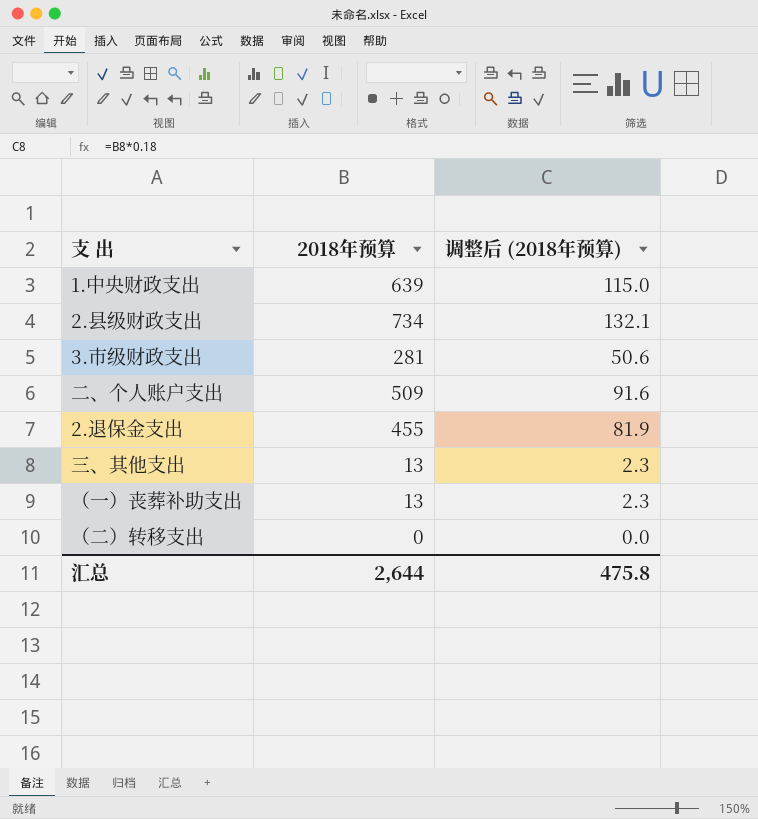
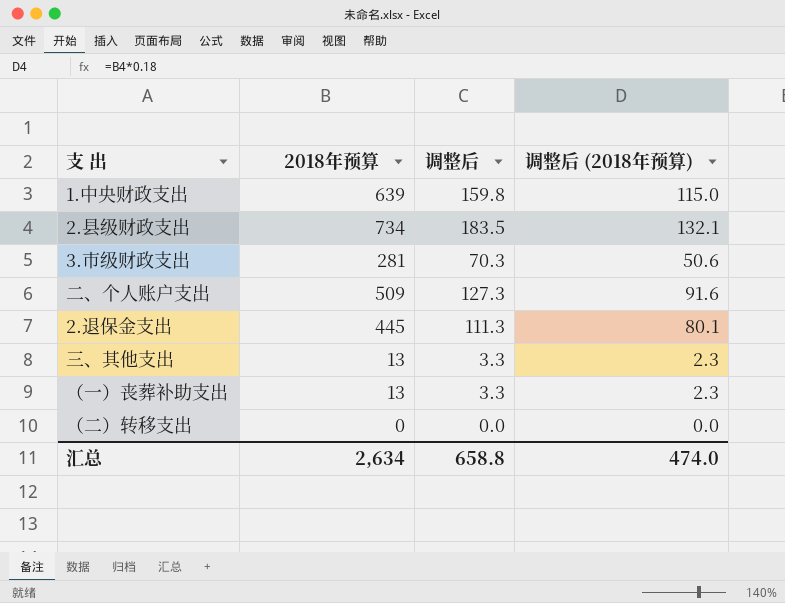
column 调整后 | formula: none -> [2018年预算] * 0.25
2.退保金支出 | 2018年预算: 455 -> 445
2.退保金支出 | 调整后 (2018年预算): 81.9 -> 80.1
汇总 | 2018年预算: 2,644 -> 2,634
汇总 | 调整后 (2018年预算): 475.8 -> 474.0

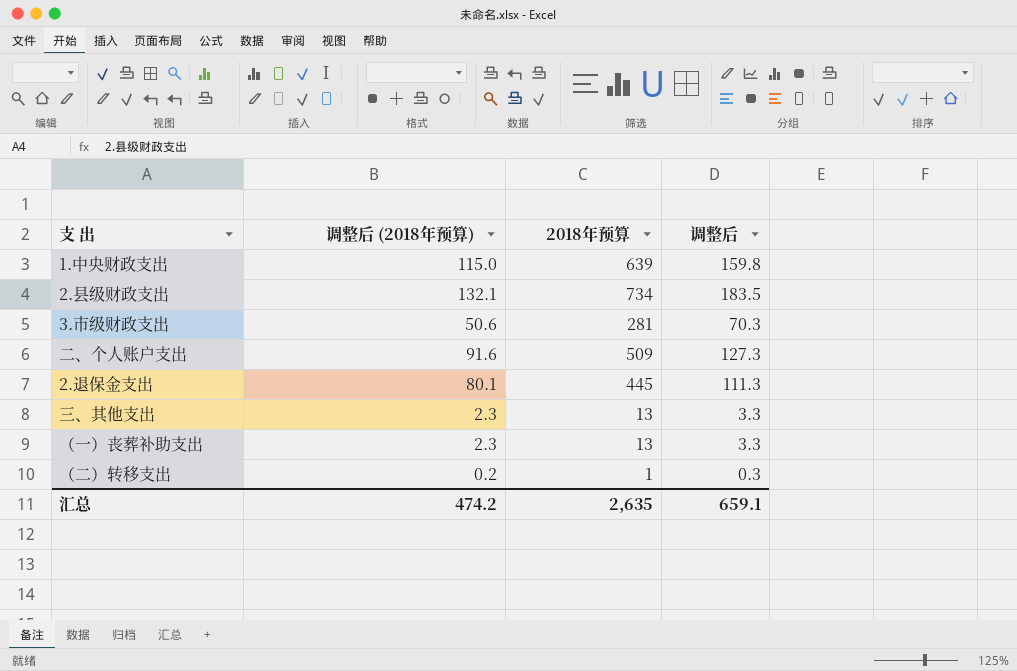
column 调整后 (2018年预算) | position: 4 -> 2
（二）转移支出 | 调整后 (2018年预算): 0.0 -> 0.2
（二）转移支出 | 2018年预算: 0 -> 1
（二）转移支出 | 调整后: 0.0 -> 0.3
汇总 | 调整后 (2018年预算): 474.0 -> 474.2
汇总 | 2018年预算: 2,634 -> 2,635
汇总 | 调整后: 658.8 -> 659.1

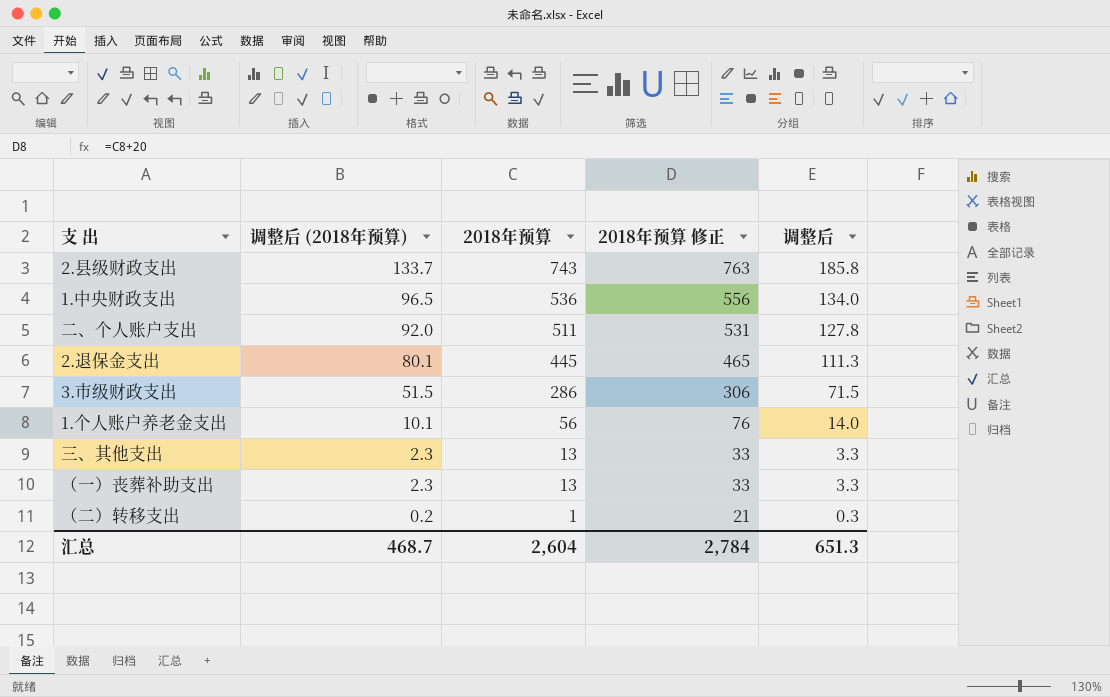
row order: none -> 调整后 (2018年预算) descending
column 2018年预算 修正 | formula: none -> [2018年预算] + 20
2.县级财政支出 | 调整后 (2018年预算): 132.1 -> 133.7
2.县级财政支出 | 2018年预算: 734 -> 743
2.县级财政支出 | 调整后: 183.5 -> 185.8
1.中央财政支出 | 调整后 (2018年预算): 115.0 -> 96.5
1.中央财政支出 | 2018年预算: 639 -> 536
1.中央财政支出 | 调整后: 159.8 -> 134.0
二、个人账户支出 | 调整后 (2018年预算): 91.6 -> 92.0
二、个人账户支出 | 2018年预算: 509 -> 511
二、个人账户支出 | 调整后: 127.3 -> 127.8
3.市级财政支出 | 调整后 (2018年预算): 50.6 -> 51.5
3.市级财政支出 | 2018年预算: 281 -> 286
3.市级财政支出 | 调整后: 70.3 -> 71.5
row 1.个人账户养老金支出: none -> 10.1 | 56 | 76 | 14.0
汇总 | 调整后 (2018年预算): 474.2 -> 468.7
汇总 | 2018年预算: 2,635 -> 2,604
汇总 | 调整后: 659.1 -> 651.3

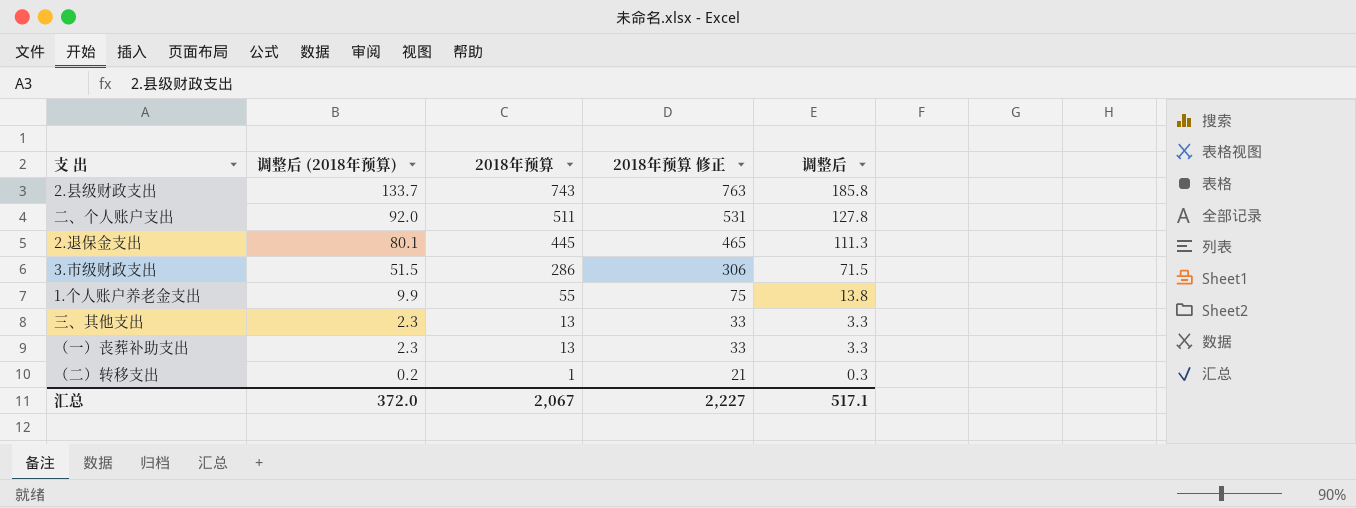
row 1.中央财政支出: 96.5 | 536 | 556 | 134.0 -> none
1.个人账户养老金支出 | 调整后 (2018年预算): 10.1 -> 9.9
1.个人账户养老金支出 | 2018年预算: 56 -> 55
1.个人账户养老金支出 | 2018年预算 修正: 76 -> 75
1.个人账户养老金支出 | 调整后: 14.0 -> 13.8
汇总 | 调整后 (2018年预算): 468.7 -> 372.0
汇总 | 2018年预算: 2,604 -> 2,067
汇总 | 2018年预算 修正: 2,784 -> 2,227
汇总 | 调整后: 651.3 -> 517.1

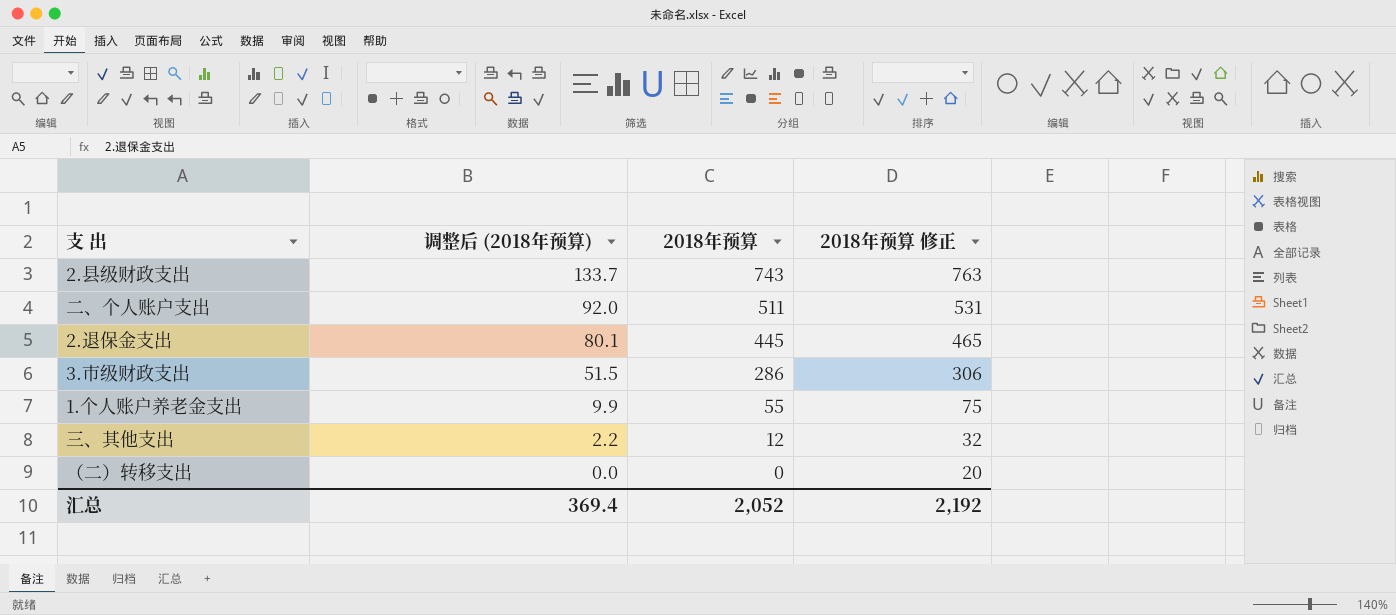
column 调整后 | formula: [2018年预算] * 0.25 -> none
row （一）丧葬补助支出: 2.3 | 13 | 33 | 3.3 -> none
三、其他支出 | 调整后 (2018年预算): 2.3 -> 2.2
三、其他支出 | 2018年预算: 13 -> 12
三、其他支出 | 2018年预算 修正: 33 -> 32
（二）转移支出 | 调整后 (2018年预算): 0.2 -> 0.0
（二）转移支出 | 2018年预算: 1 -> 0
（二）转移支出 | 2018年预算 修正: 21 -> 20
汇总 | 调整后 (2018年预算): 372.0 -> 369.4
汇总 | 2018年预算: 2,067 -> 2,052
汇总 | 2018年预算 修正: 2,227 -> 2,192

